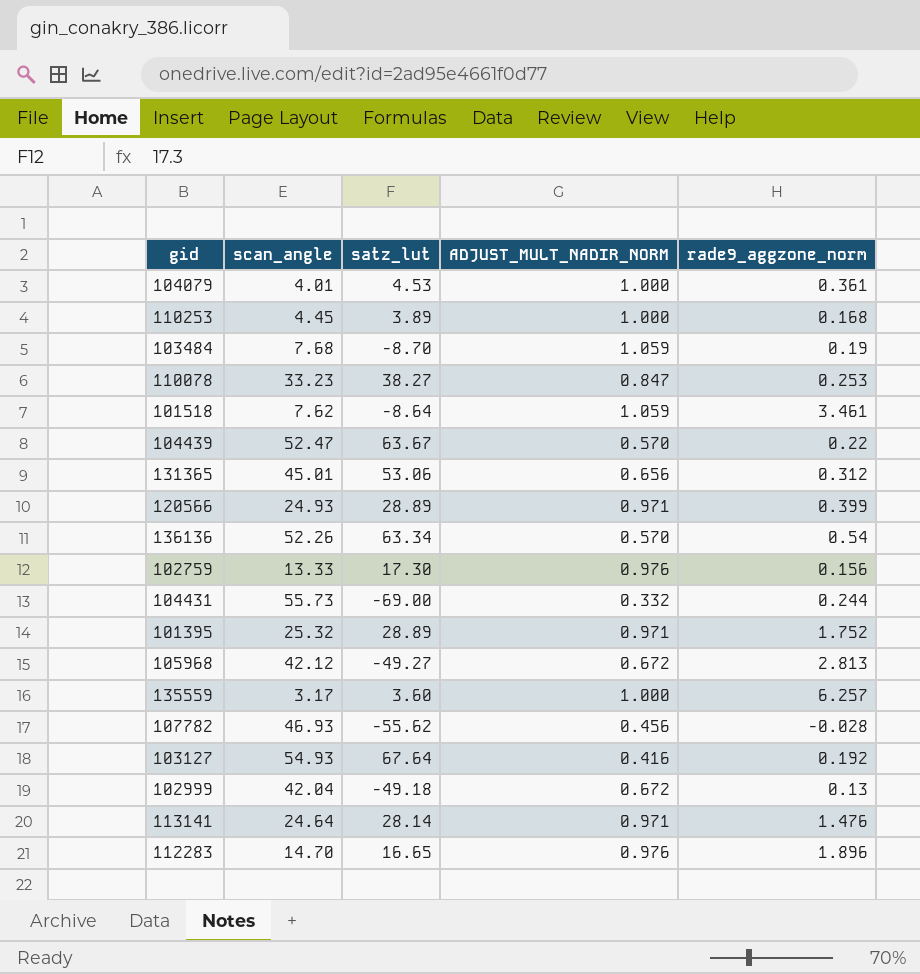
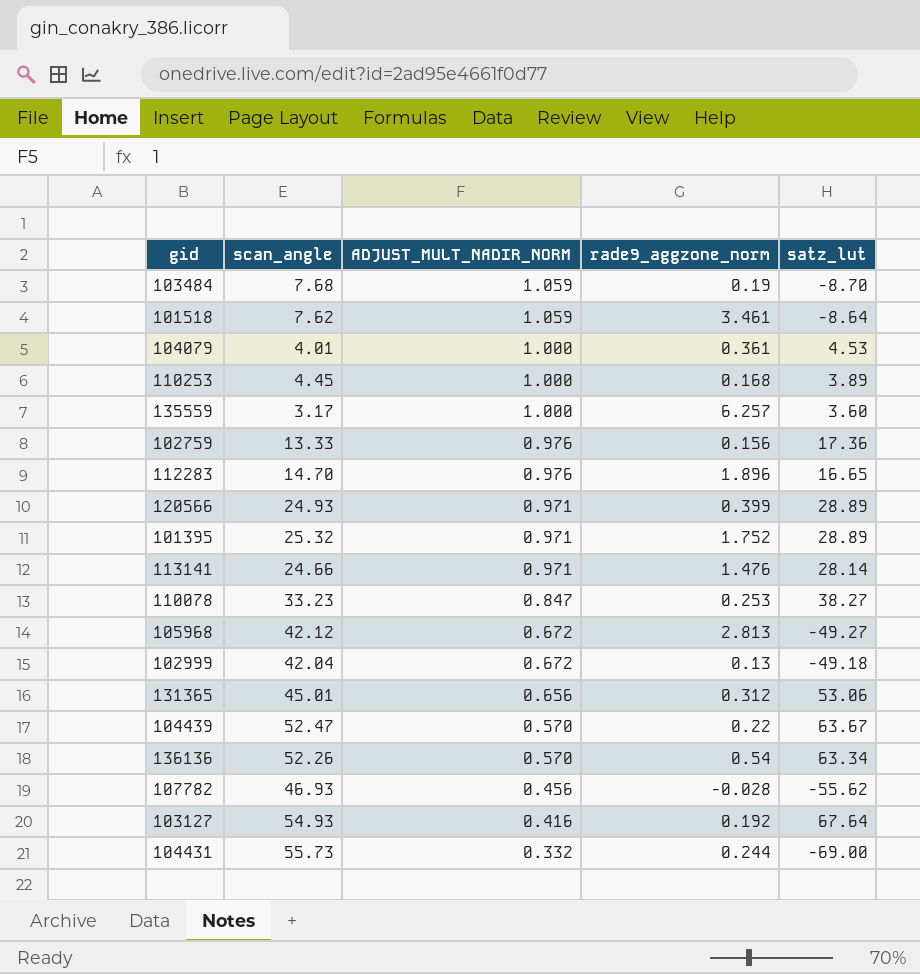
row order: none -> ADJUST_MULT_NADIR_NORM descending
column satz_lut | position: 3 -> 5
102759 | satz_lut: 17.30 -> 17.36
113141 | scan_angle: 24.64 -> 24.66

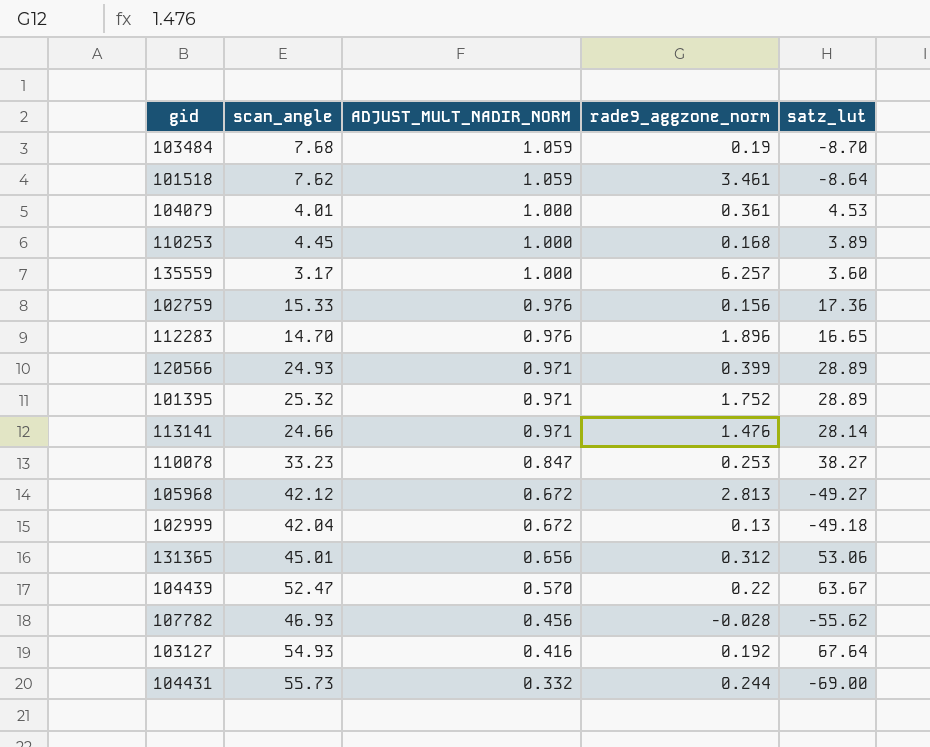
row 136136: 52.26 | 0.570 | 0.54 | 63.34 -> none
102759 | scan_angle: 13.33 -> 15.33

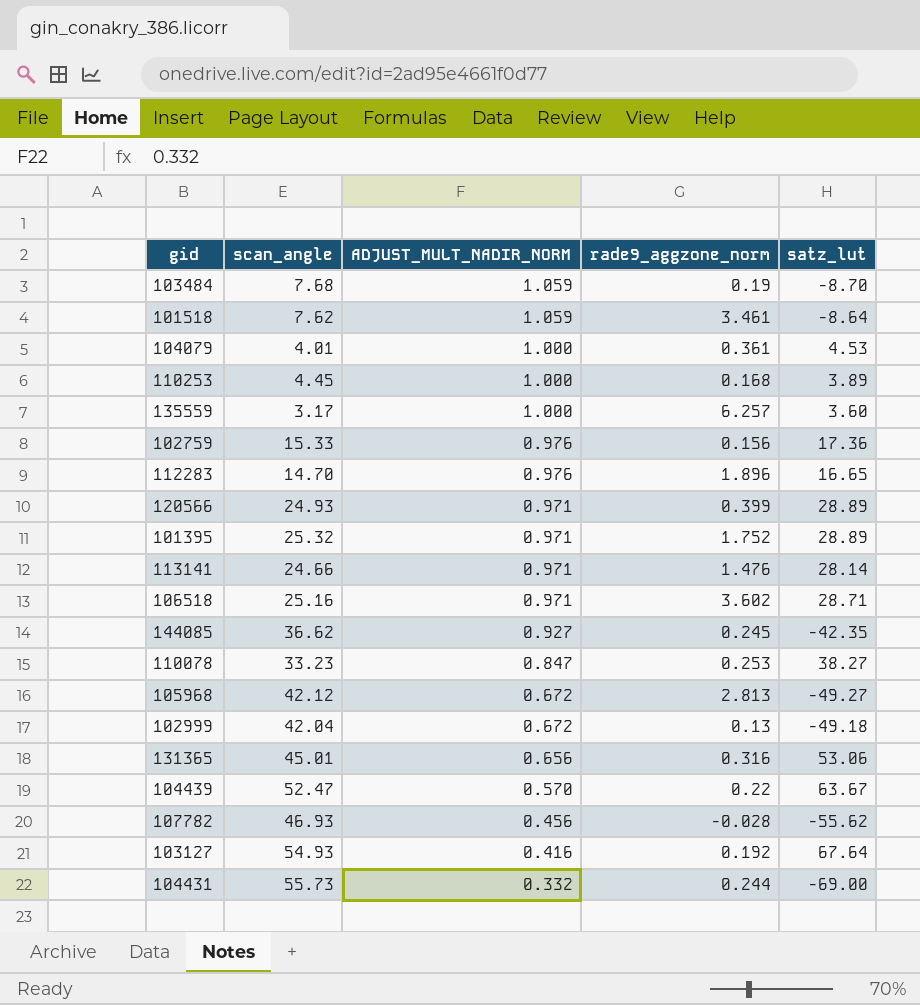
row 106518: none -> 25.16 | 0.971 | 3.602 | 28.71
row 144085: none -> 36.62 | 0.927 | 0.245 | -42.35
131365 | rade9_aggzone_norm: 0.312 -> 0.316

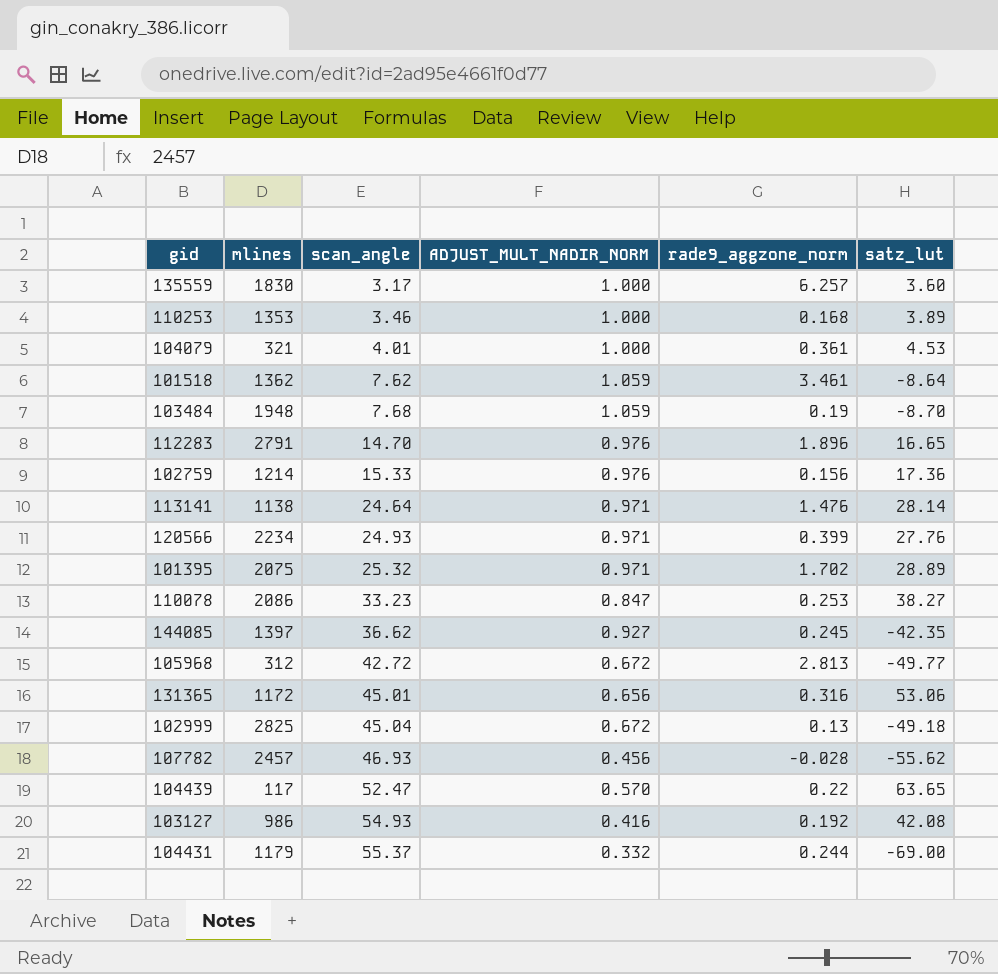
row order: ADJUST_MULT_NADIR_NORM descending -> scan_angle ascending
column mlines | position: none -> 2
row 106518: 25.16 | 0.971 | 3.602 | 28.71 -> none
110253 | scan_angle: 4.45 -> 3.46
113141 | scan_angle: 24.66 -> 24.64
120566 | satz_lut: 28.89 -> 27.76
101395 | rade9_aggzone_norm: 1.752 -> 1.702
105968 | scan_angle: 42.12 -> 42.72
105968 | satz_lut: -49.27 -> -49.77
102999 | scan_angle: 42.04 -> 45.04
104439 | satz_lut: 63.67 -> 63.65
103127 | satz_lut: 67.64 -> 42.08
104431 | scan_angle: 55.73 -> 55.37

